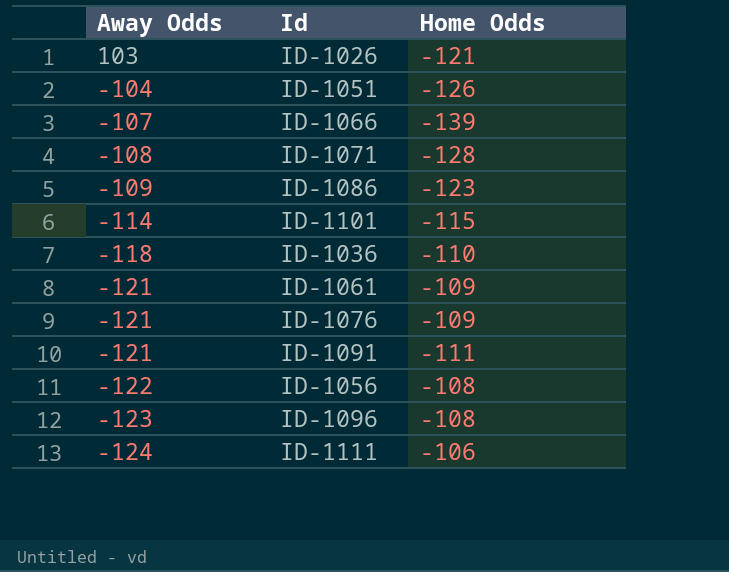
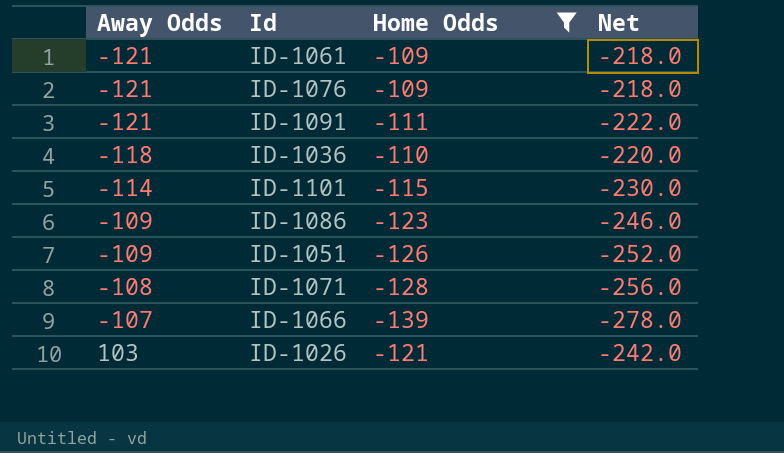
filter: none -> Home Odds <= -109
row order: Away Odds descending -> Away Odds ascending
column Net | formula: none -> [Home Odds] * 2
ID-1051 | Away Odds: -104 -> -109

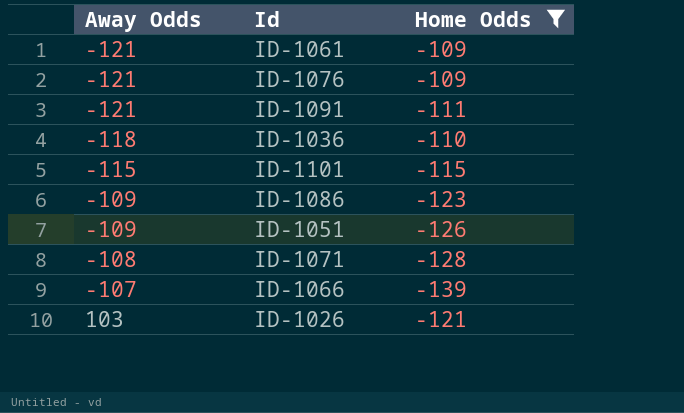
column Net | formula: [Home Odds] * 2 -> none
ID-1101 | Away Odds: -114 -> -115

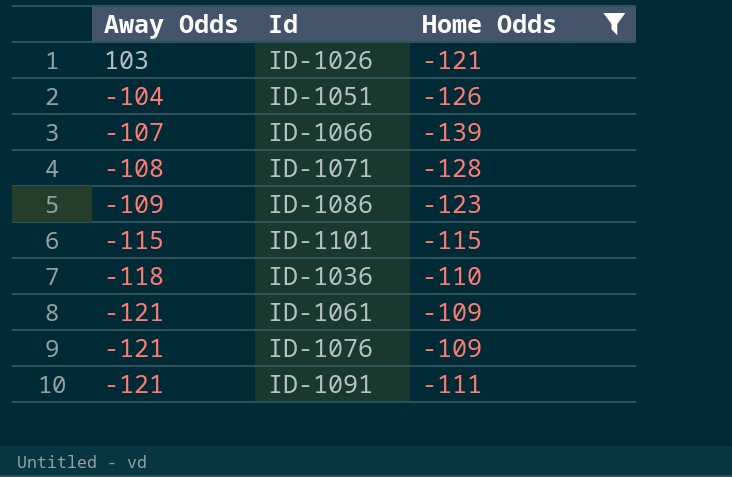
row order: Away Odds ascending -> Away Odds descending
ID-1051 | Away Odds: -109 -> -104

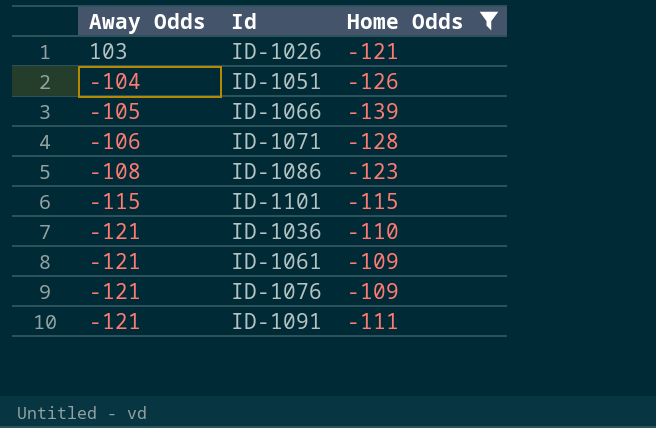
ID-1066 | Away Odds: -107 -> -105
ID-1071 | Away Odds: -108 -> -106
ID-1086 | Away Odds: -109 -> -108
ID-1036 | Away Odds: -118 -> -121

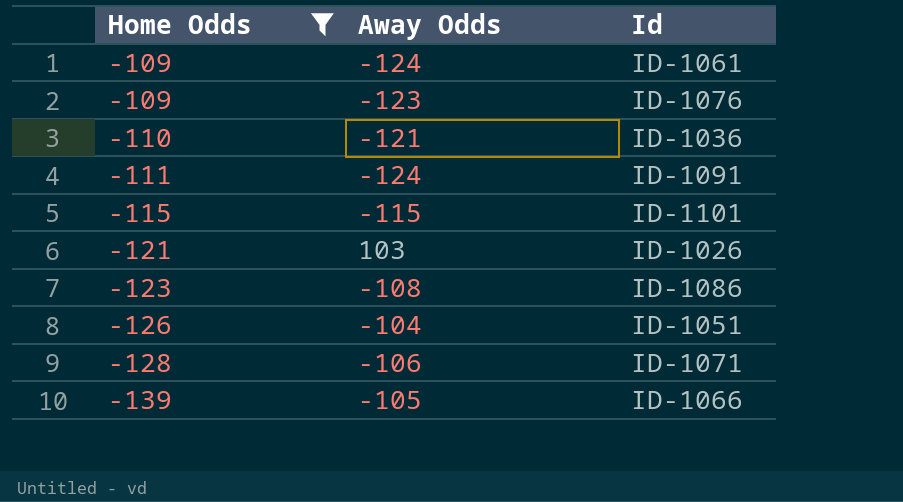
row order: Away Odds descending -> Home Odds descending
column Home Odds | position: 3 -> 1
ID-1061 | Away Odds: -121 -> -124
ID-1076 | Away Odds: -121 -> -123
ID-1091 | Away Odds: -121 -> -124

